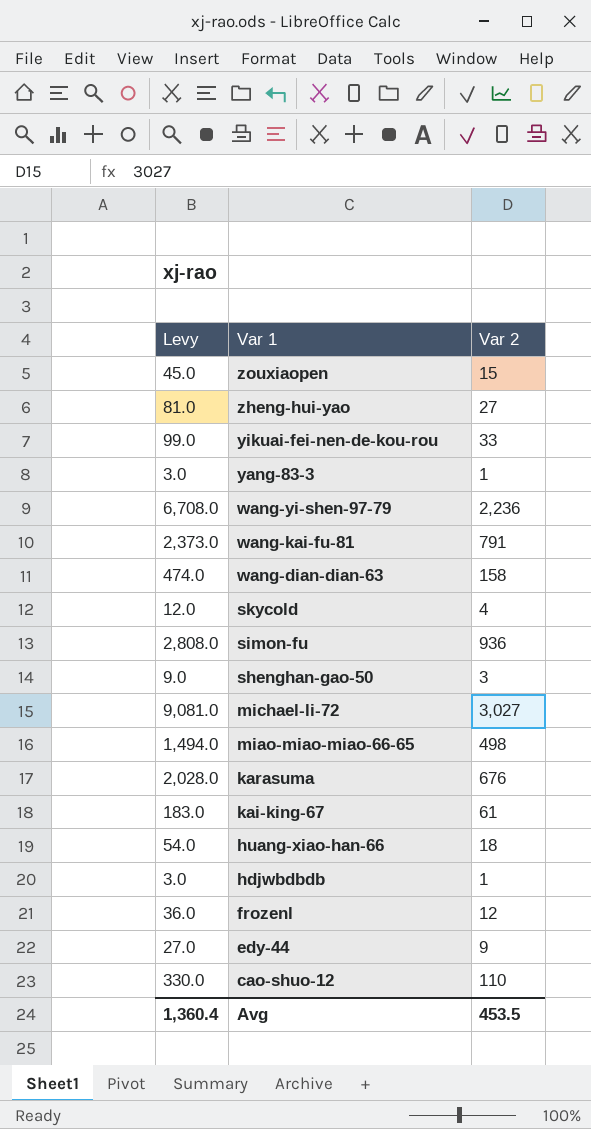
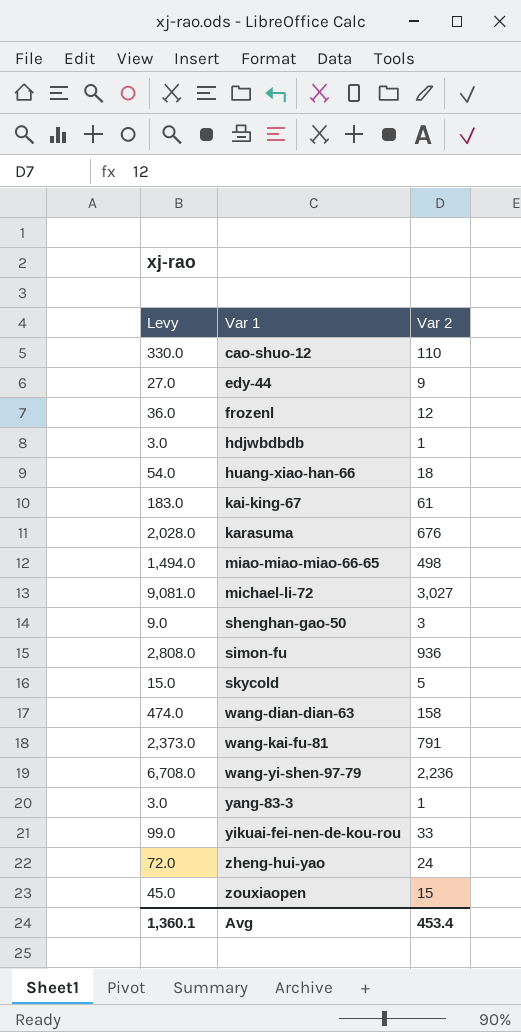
row order: Var 1 descending -> Var 1 ascending
skycold | Levy: 12.0 -> 15.0
skycold | Var 2: 4 -> 5
zheng-hui-yao | Levy: 81.0 -> 72.0
zheng-hui-yao | Var 2: 27 -> 24
Avg | Levy: 1,360.4 -> 1,360.1
Avg | Var 2: 453.5 -> 453.4

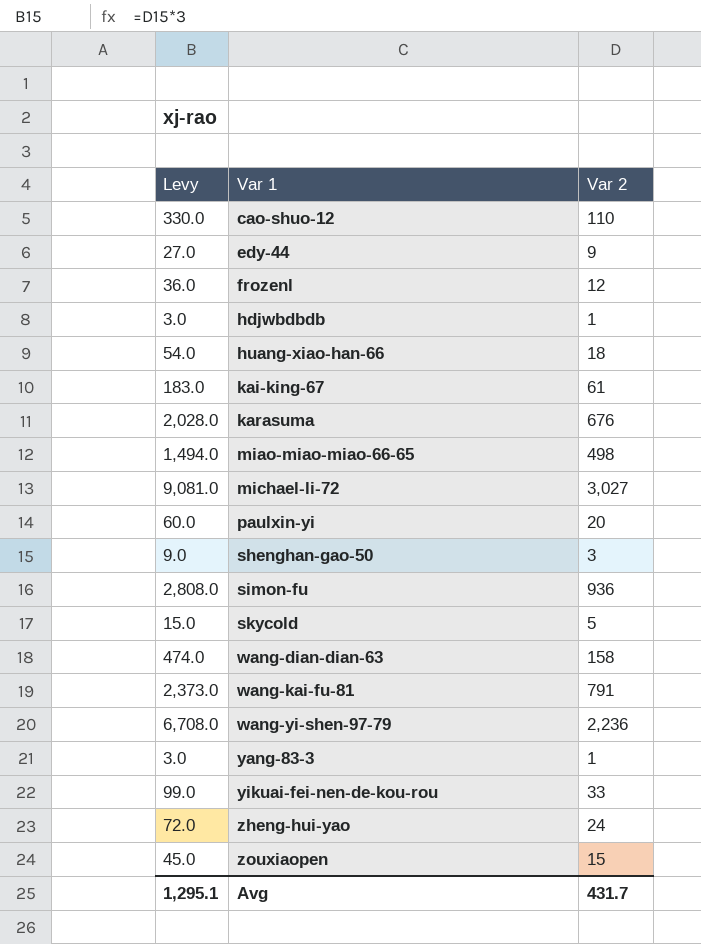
row paulxin-yi: none -> 60.0 | 20
Avg | Levy: 1,360.1 -> 1,295.1
Avg | Var 2: 453.4 -> 431.7

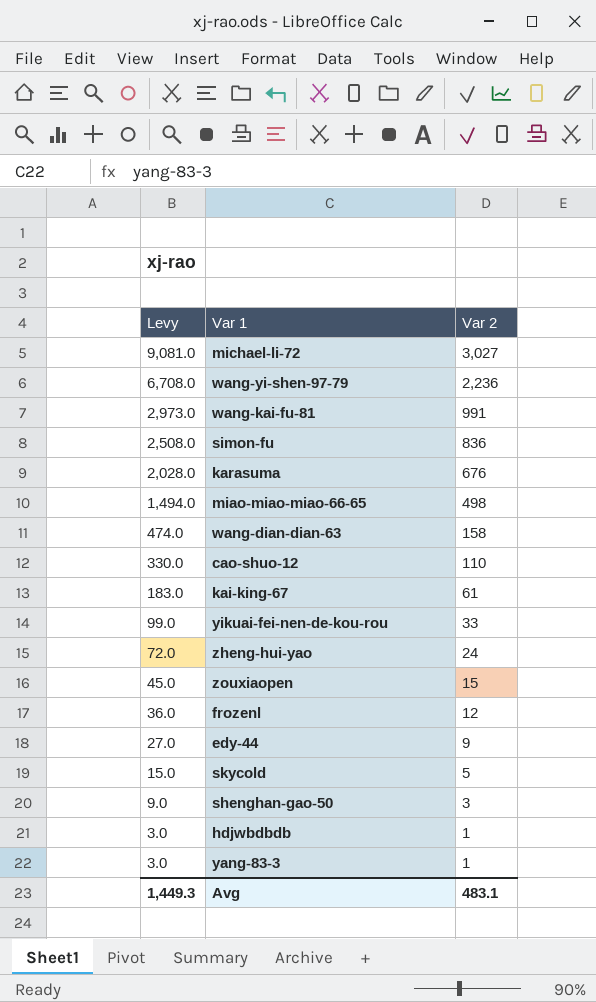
row order: Var 1 ascending -> Levy descending
row huang-xiao-han-66: 54.0 | 18 -> none
row paulxin-yi: 60.0 | 20 -> none
wang-kai-fu-81 | Levy: 2,373.0 -> 2,973.0
wang-kai-fu-81 | Var 2: 791 -> 991
simon-fu | Levy: 2,808.0 -> 2,508.0
simon-fu | Var 2: 936 -> 836
Avg | Levy: 1,295.1 -> 1,449.3
Avg | Var 2: 431.7 -> 483.1

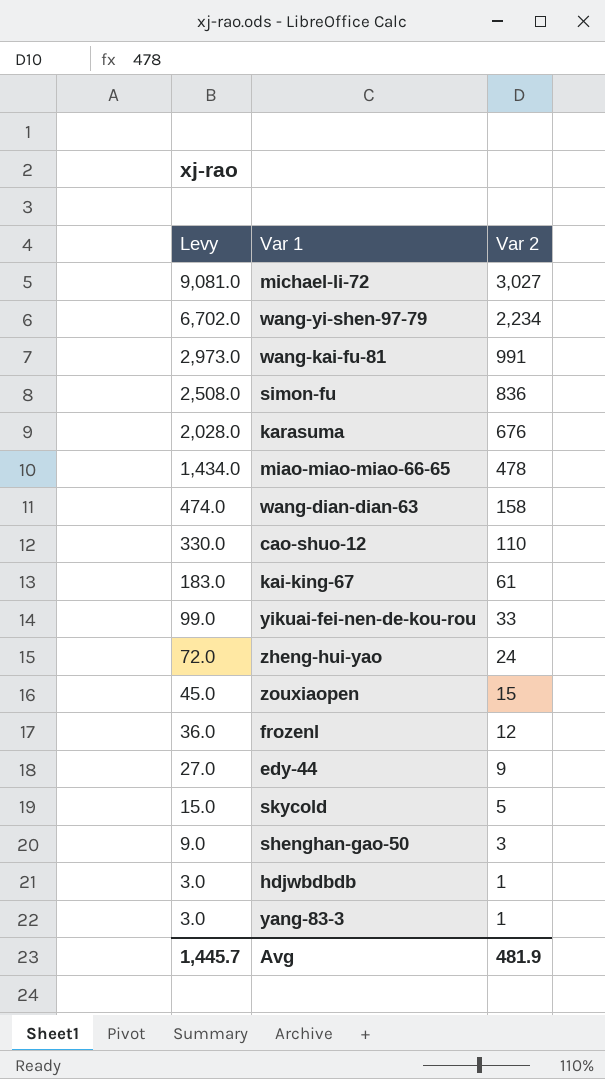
wang-yi-shen-97-79 | Levy: 6,708.0 -> 6,702.0
wang-yi-shen-97-79 | Var 2: 2,236 -> 2,234
miao-miao-miao-66-65 | Levy: 1,494.0 -> 1,434.0
miao-miao-miao-66-65 | Var 2: 498 -> 478
Avg | Levy: 1,449.3 -> 1,445.7
Avg | Var 2: 483.1 -> 481.9

